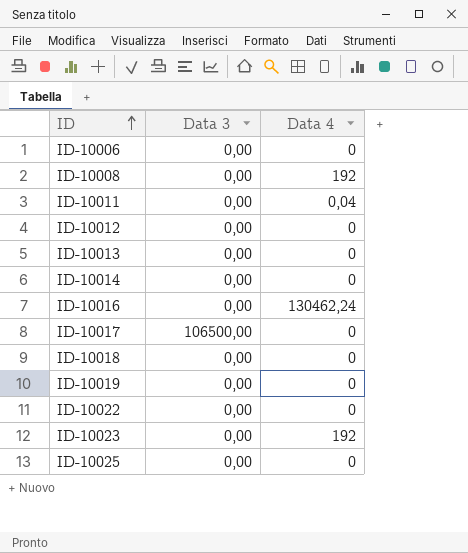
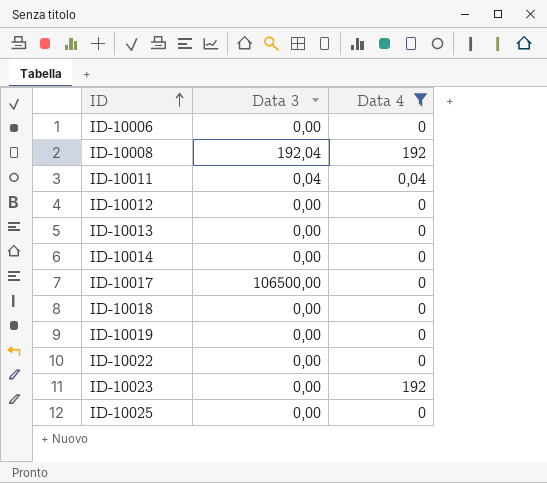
filter: none -> Data 4 != 130462,24
ID-10008 | Data 3: 0,00 -> 192,04
ID-10011 | Data 3: 0,00 -> 0,04

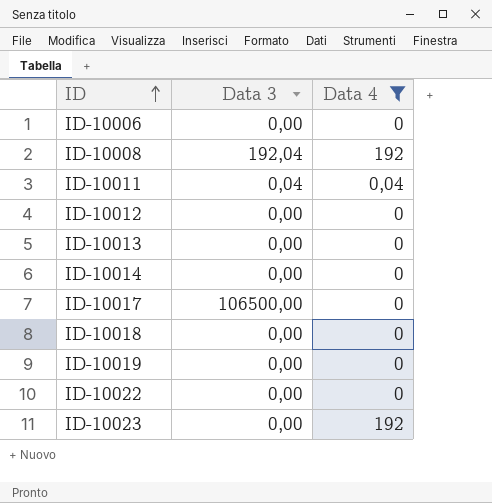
row ID-10025: 0,00 | 0 -> none

